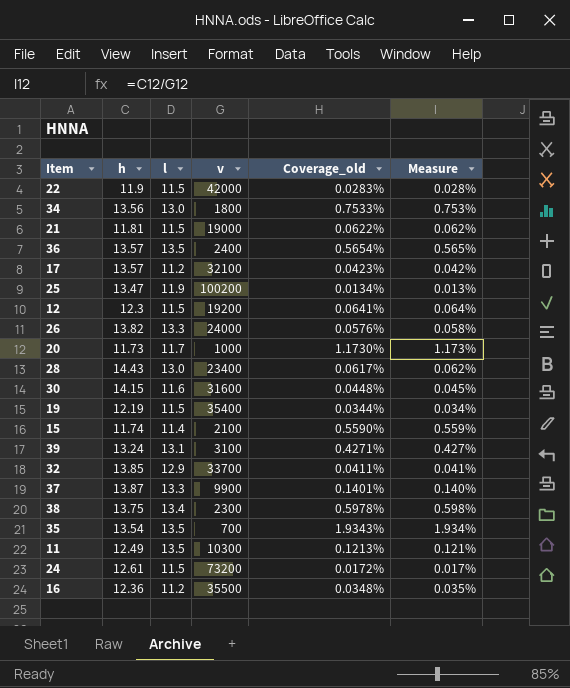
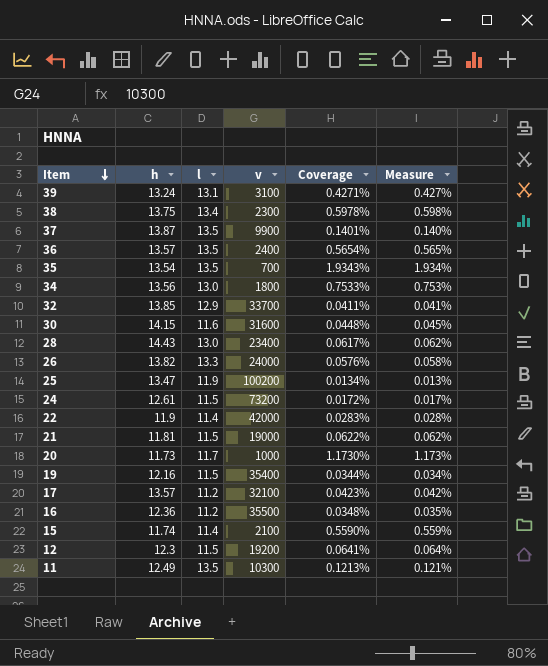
row order: none -> Item descending
column name: Coverage_old -> Coverage
37 | l: 13.3 -> 13.5
22 | l: 11.5 -> 11.4
19 | h: 12.19 -> 12.16

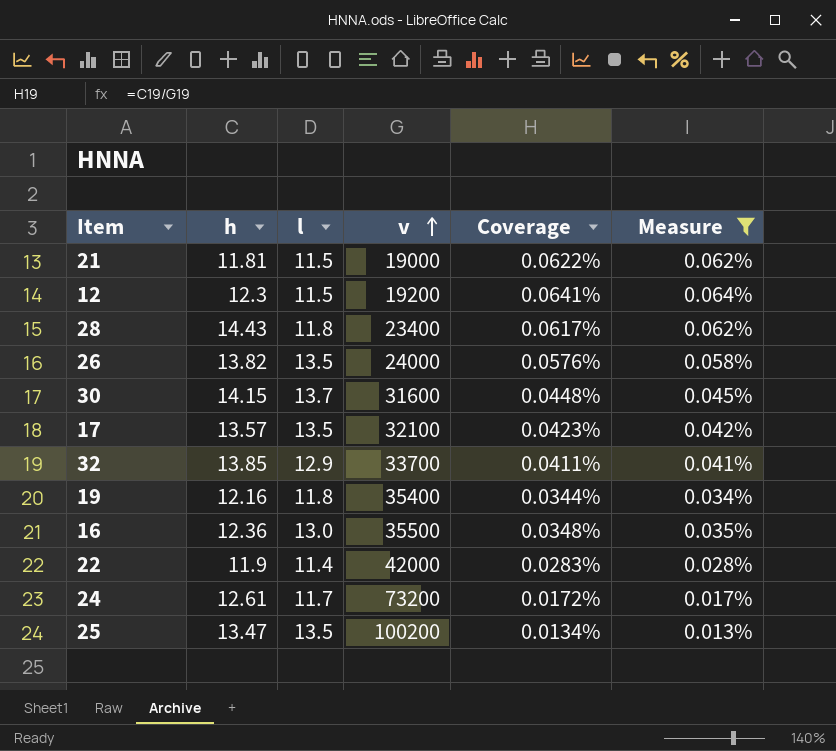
filter: none -> Measure <= 0.064%
row order: Item descending -> v ascending
28 | l: 13.0 -> 11.8
26 | l: 13.3 -> 13.5
30 | l: 11.6 -> 13.7
17 | l: 11.2 -> 13.5
19 | l: 11.5 -> 11.8
16 | l: 11.2 -> 13.0
24 | l: 11.5 -> 11.7
25 | l: 11.9 -> 13.5

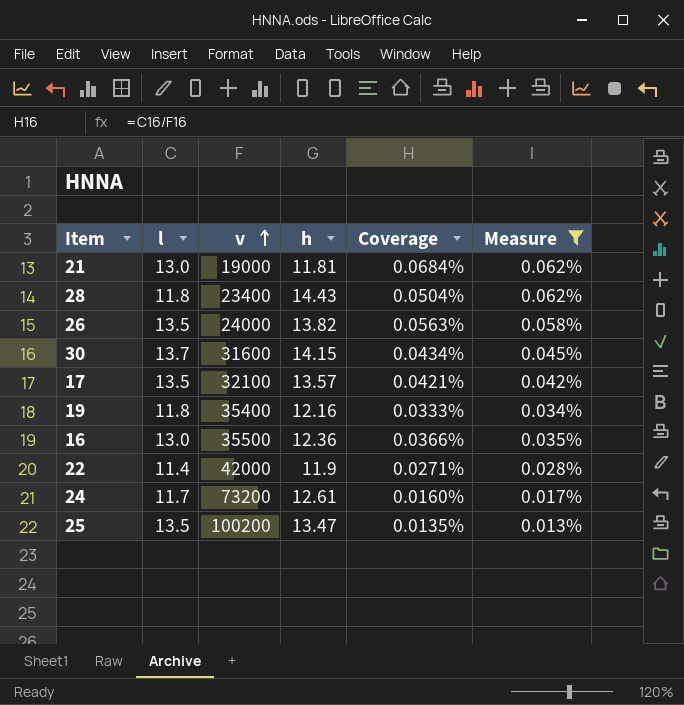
column h | position: 2 -> 4
column Coverage | formula: [h] / [v] -> [l] / [v]
row 12: 12.3 | 11.5 | 19200 | 0.0641% | 0.064% -> none
row 32: 13.85 | 12.9 | 33700 | 0.0411% | 0.041% -> none
21 | l: 11.5 -> 13.0

